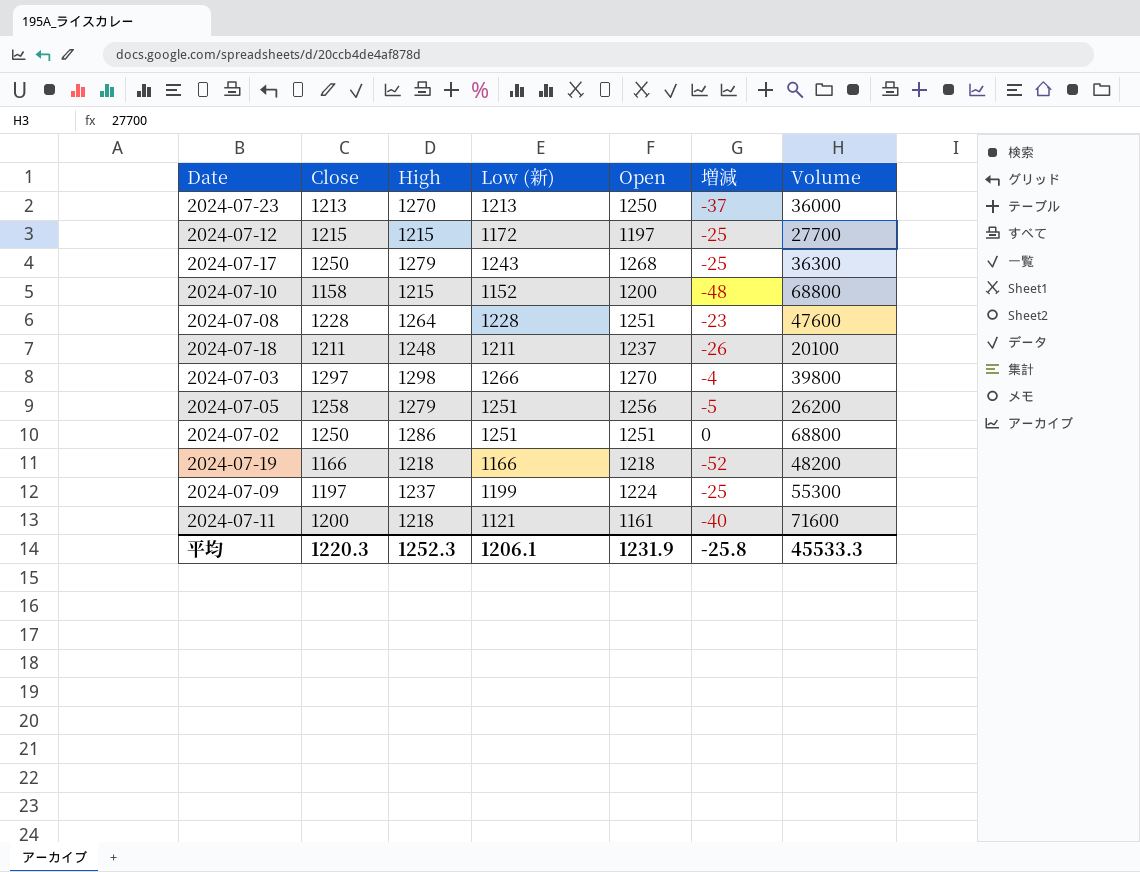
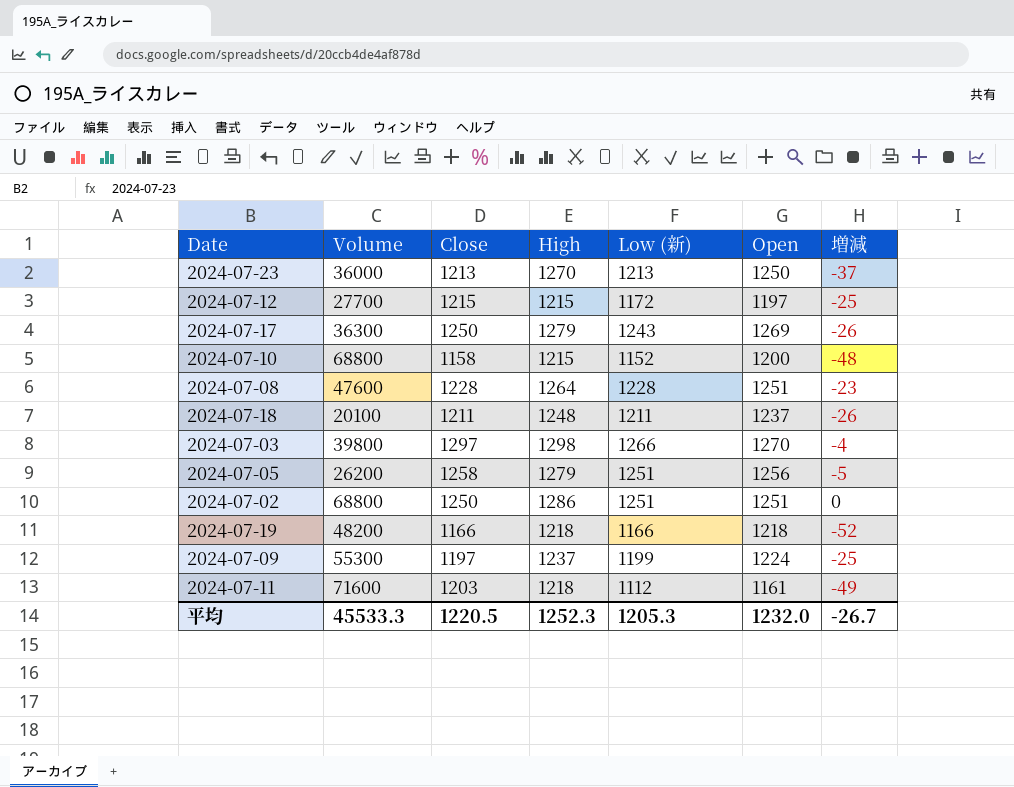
column Volume | position: 7 -> 2
2024-07-17 | Open: 1268 -> 1269
2024-07-17 | 増減: -25 -> -26
2024-07-11 | Close: 1200 -> 1203
2024-07-11 | Low (新): 1121 -> 1112
2024-07-11 | 増減: -40 -> -49
平均 | Close: 1220.3 -> 1220.5
平均 | Low (新): 1206.1 -> 1205.3
平均 | Open: 1231.9 -> 1232.0
平均 | 増減: -25.8 -> -26.7

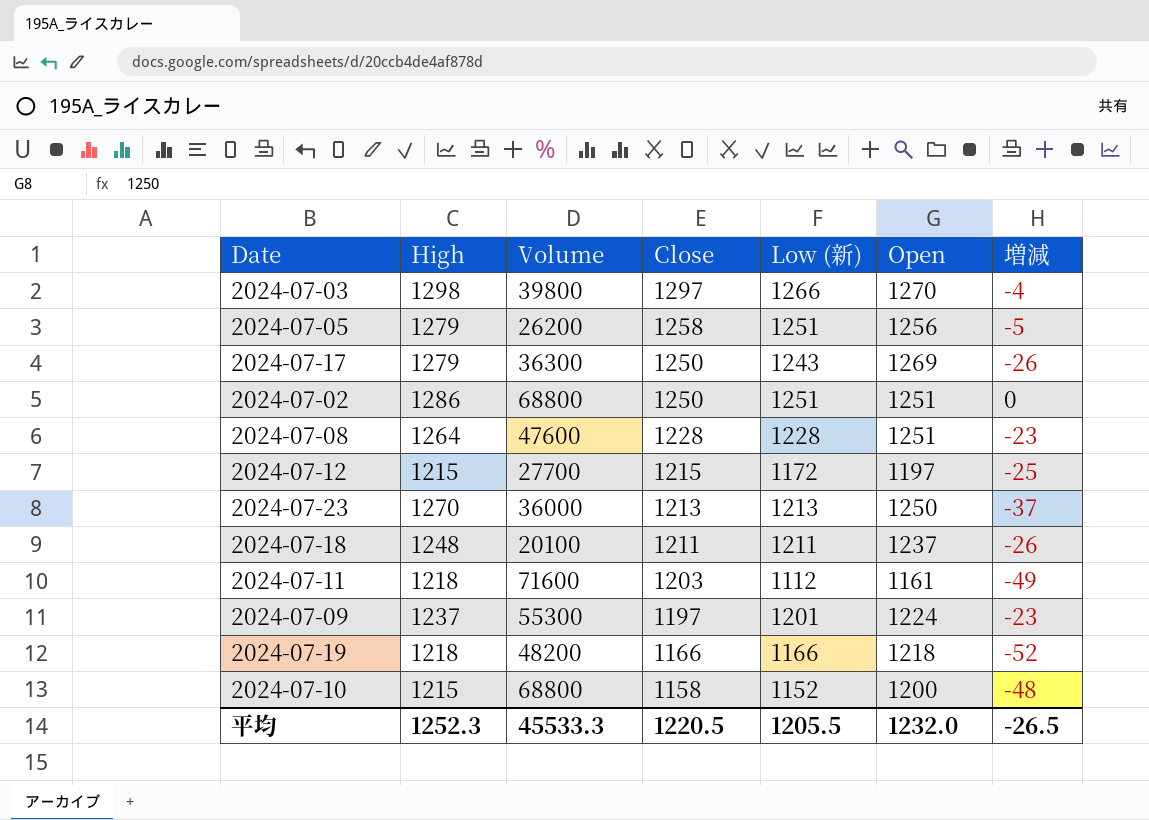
row order: none -> Close descending
column High | position: 4 -> 2
2024-07-09 | Low (新): 1199 -> 1201
2024-07-09 | 増減: -25 -> -23
平均 | Low (新): 1205.3 -> 1205.5
平均 | 増減: -26.7 -> -26.5

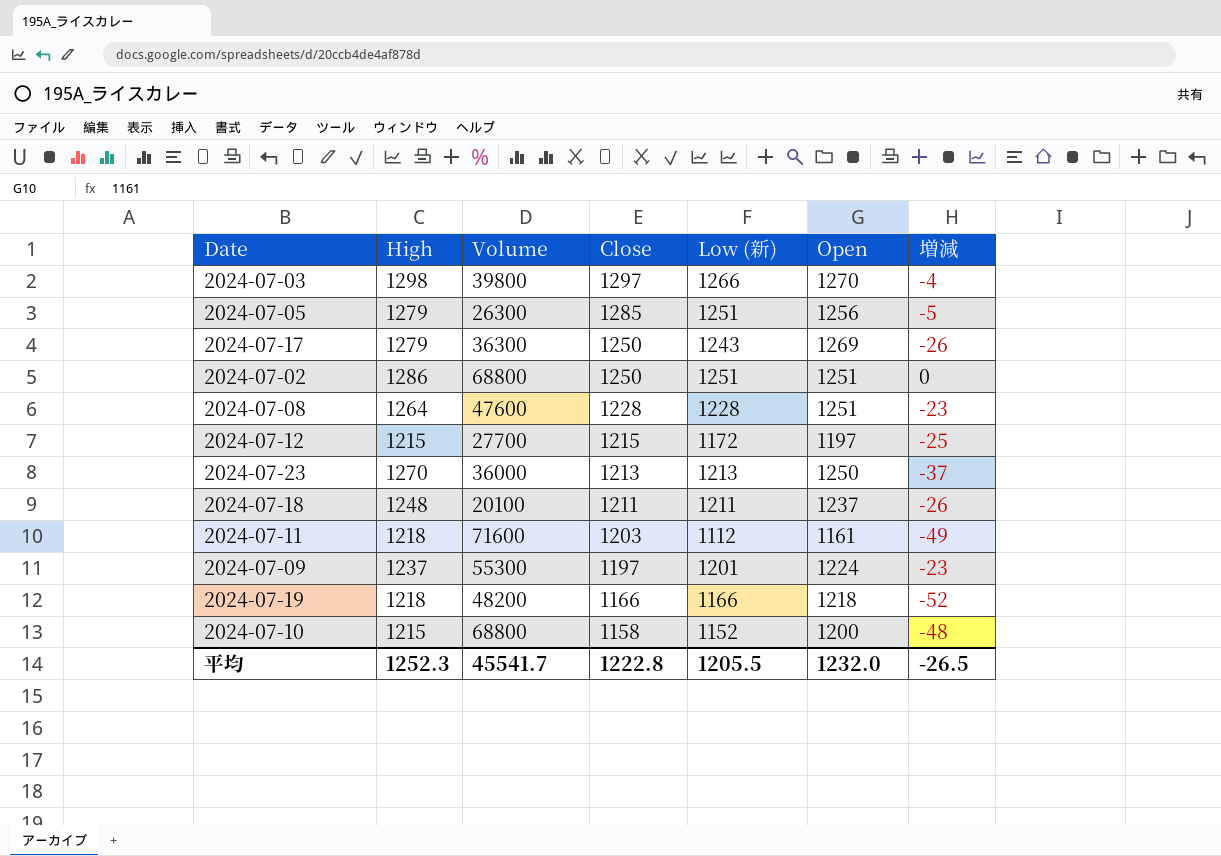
2024-07-05 | Volume: 26200 -> 26300
2024-07-05 | Close: 1258 -> 1285
平均 | Volume: 45533.3 -> 45541.7
平均 | Close: 1220.5 -> 1222.8

